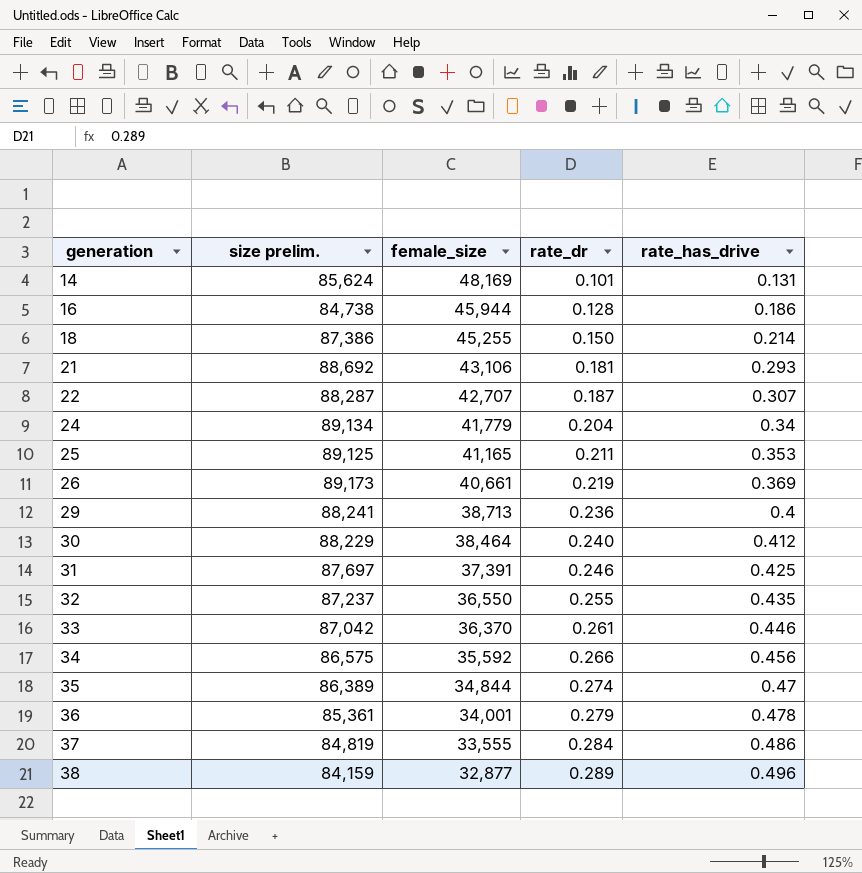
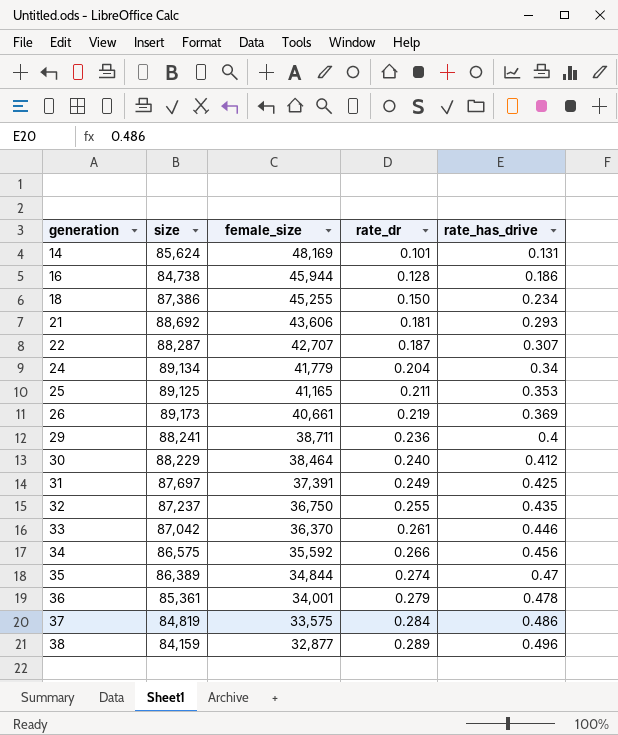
column name: size prelim. -> size
18 | rate_has_drive: 0.214 -> 0.234
21 | female_size: 43,106 -> 43,606
29 | female_size: 38,713 -> 38,711
31 | rate_dr: 0.246 -> 0.249
32 | female_size: 36,550 -> 36,750
37 | female_size: 33,555 -> 33,575

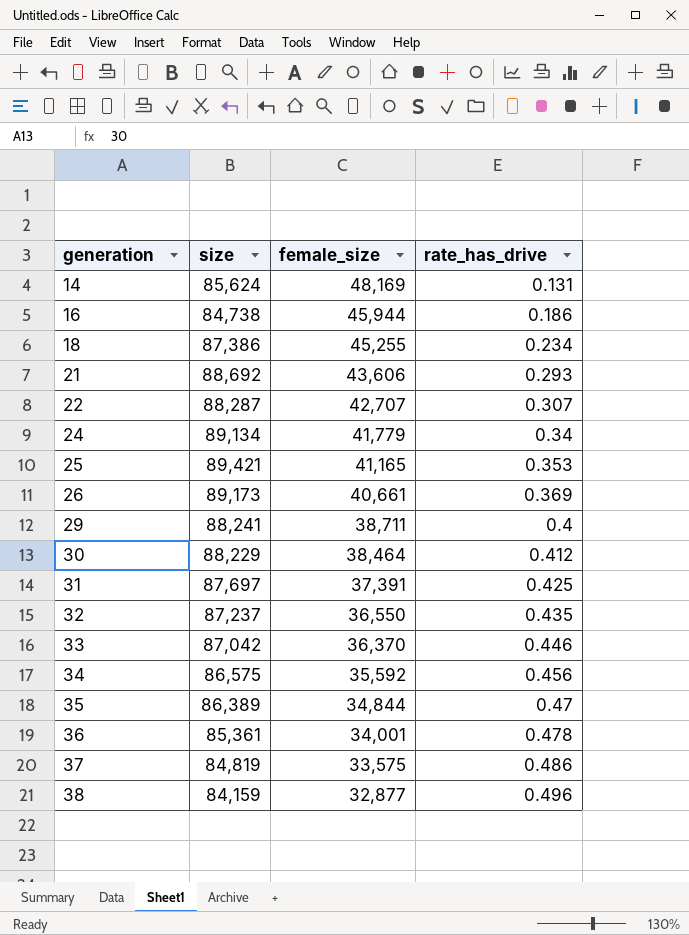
column rate_dr | position: 4 -> none
25 | size: 89,125 -> 89,421
32 | female_size: 36,750 -> 36,550

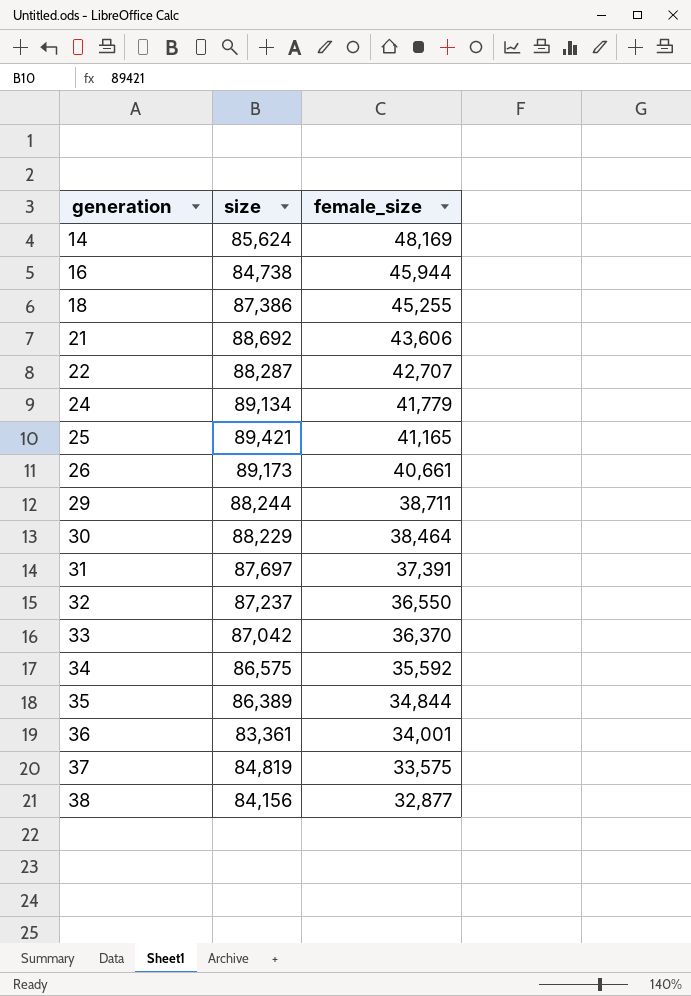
column rate_has_drive | position: 4 -> none
29 | size: 88,241 -> 88,244
36 | size: 85,361 -> 83,361
38 | size: 84,159 -> 84,156

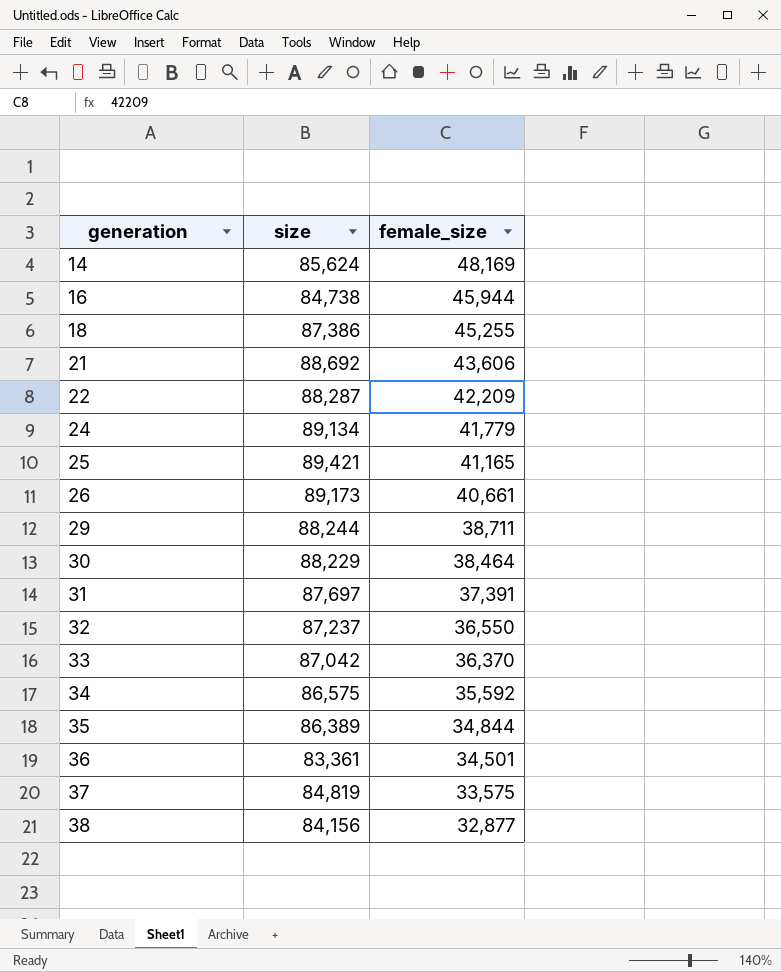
22 | female_size: 42,707 -> 42,209
36 | female_size: 34,001 -> 34,501

